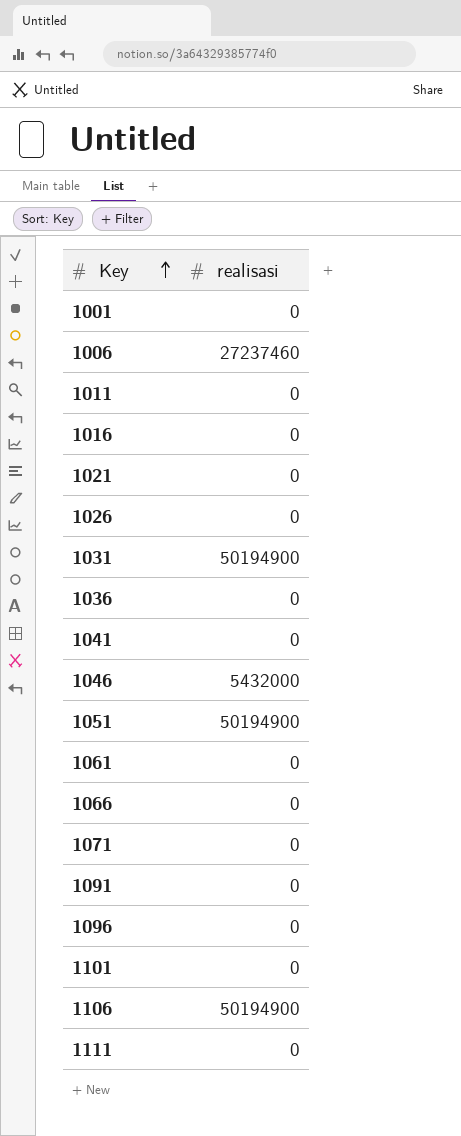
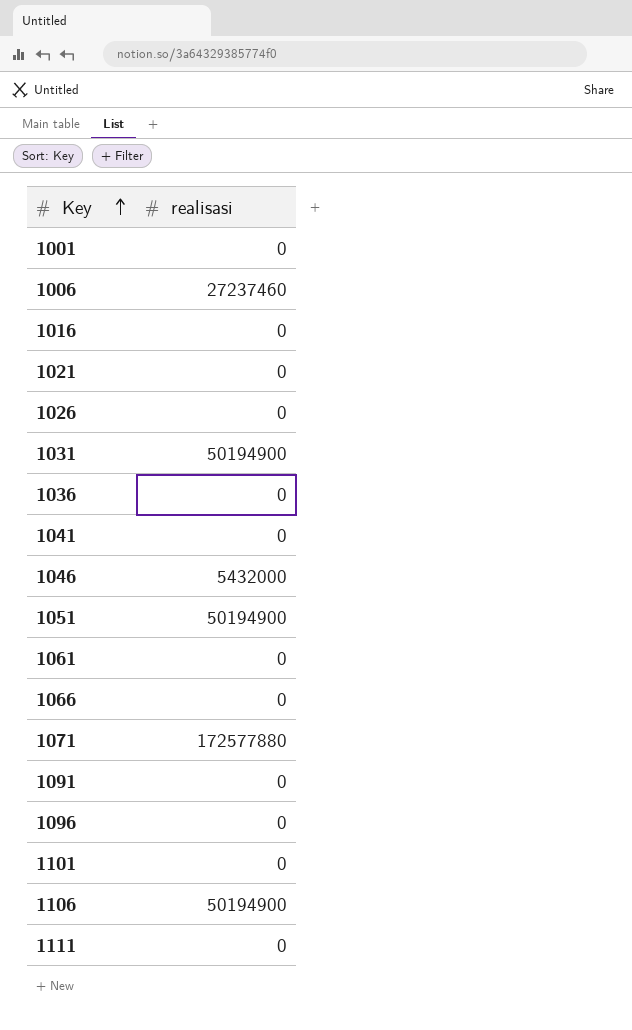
row 1011: 0 -> none
1071 | realisasi: 0 -> 172577880

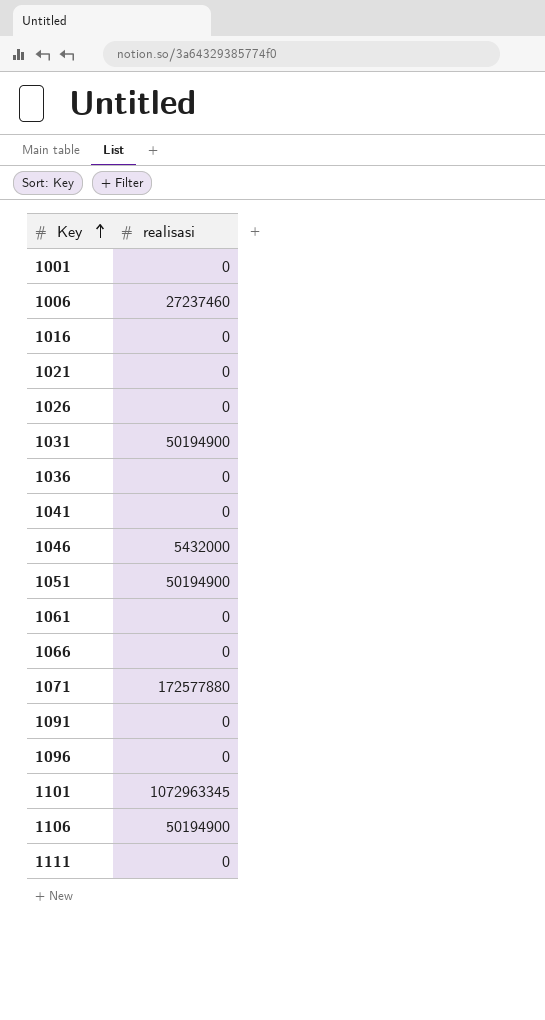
1101 | realisasi: 0 -> 1072963345

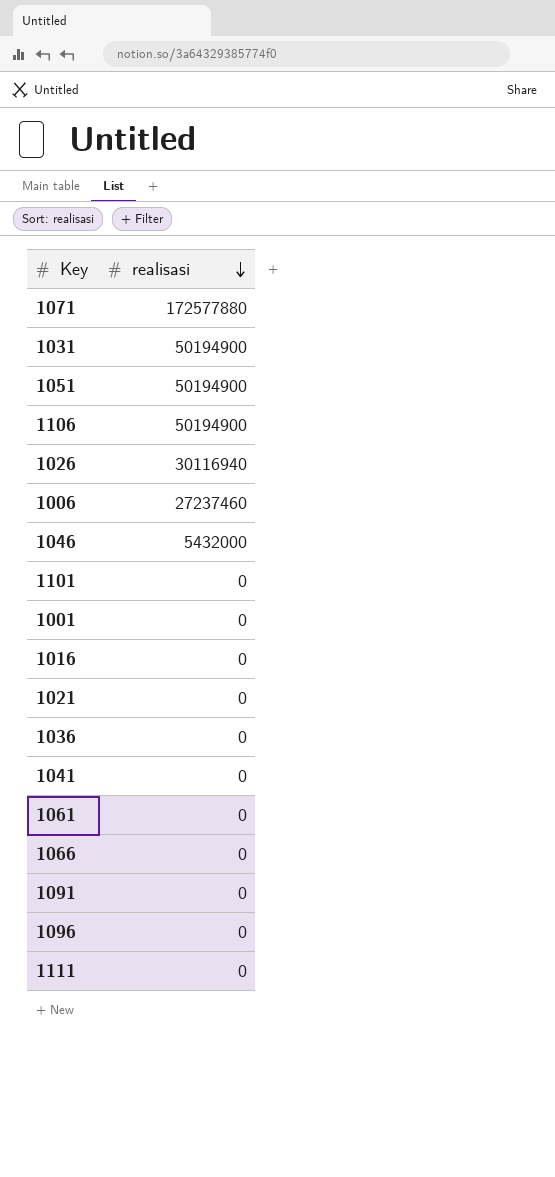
row order: Key ascending -> realisasi descending
1026 | realisasi: 0 -> 30116940
1101 | realisasi: 1072963345 -> 0

